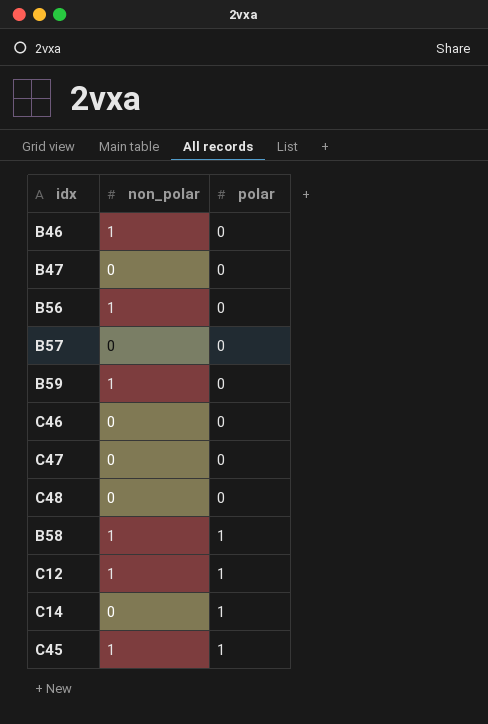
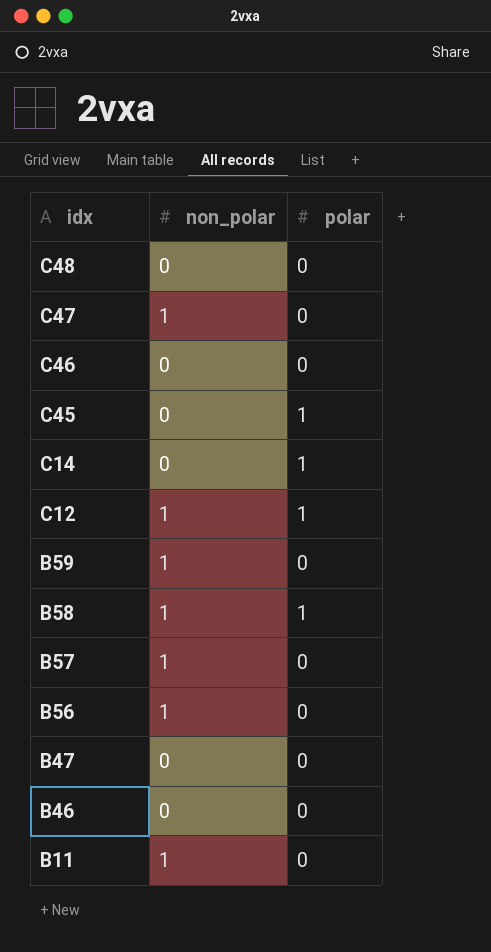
row order: polar ascending -> idx descending
C47 | non_polar: 0 -> 1
C45 | non_polar: 1 -> 0
B57 | non_polar: 0 -> 1
B46 | non_polar: 1 -> 0
row B11: none -> 1 | 0

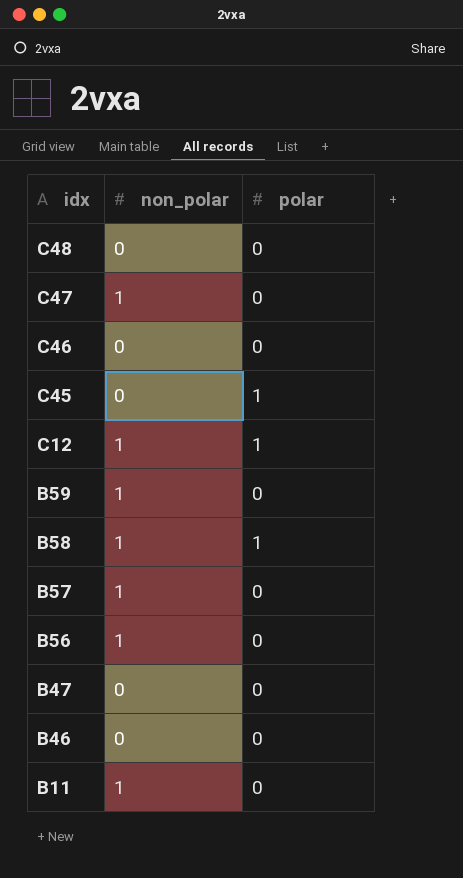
row C14: 0 | 1 -> none

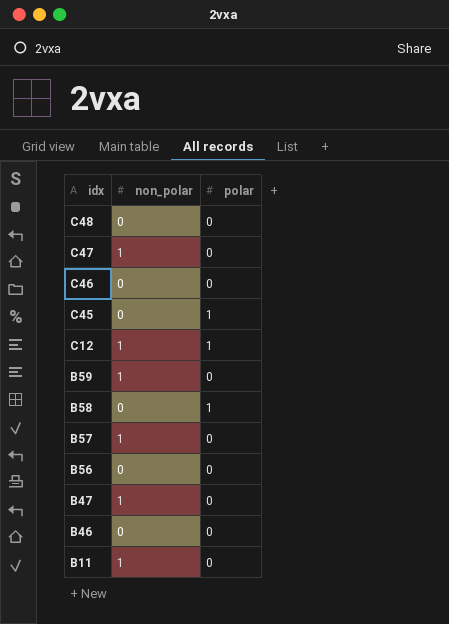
B58 | non_polar: 1 -> 0
B56 | non_polar: 1 -> 0
B47 | non_polar: 0 -> 1

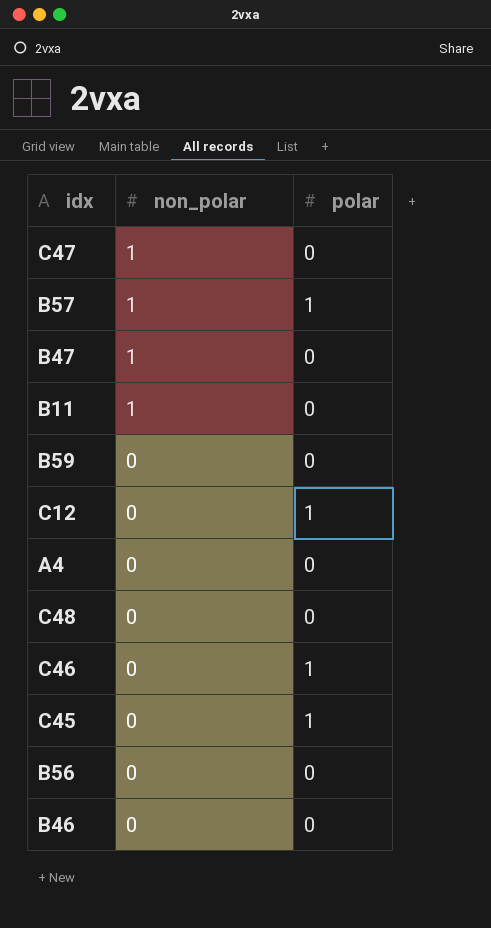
row order: idx descending -> non_polar descending
row B58: 0 | 1 -> none
B57 | polar: 0 -> 1
B59 | non_polar: 1 -> 0
C12 | non_polar: 1 -> 0
row A4: none -> 0 | 0
C46 | polar: 0 -> 1

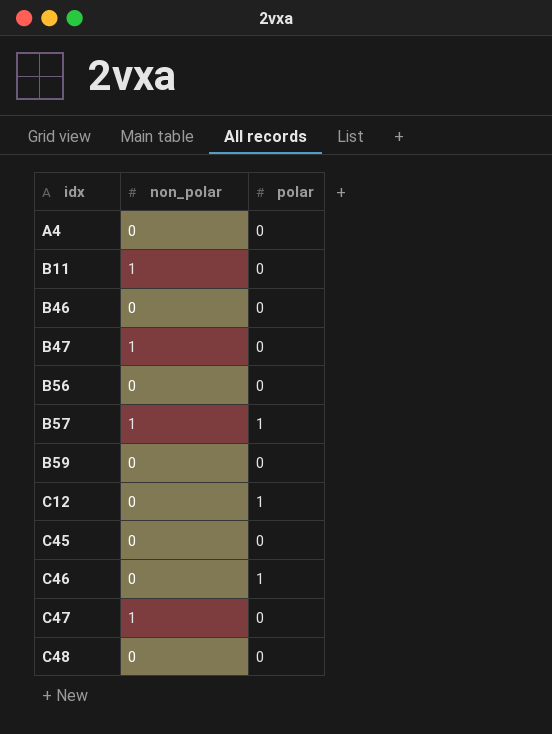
row order: non_polar descending -> idx ascending
C45 | polar: 1 -> 0

